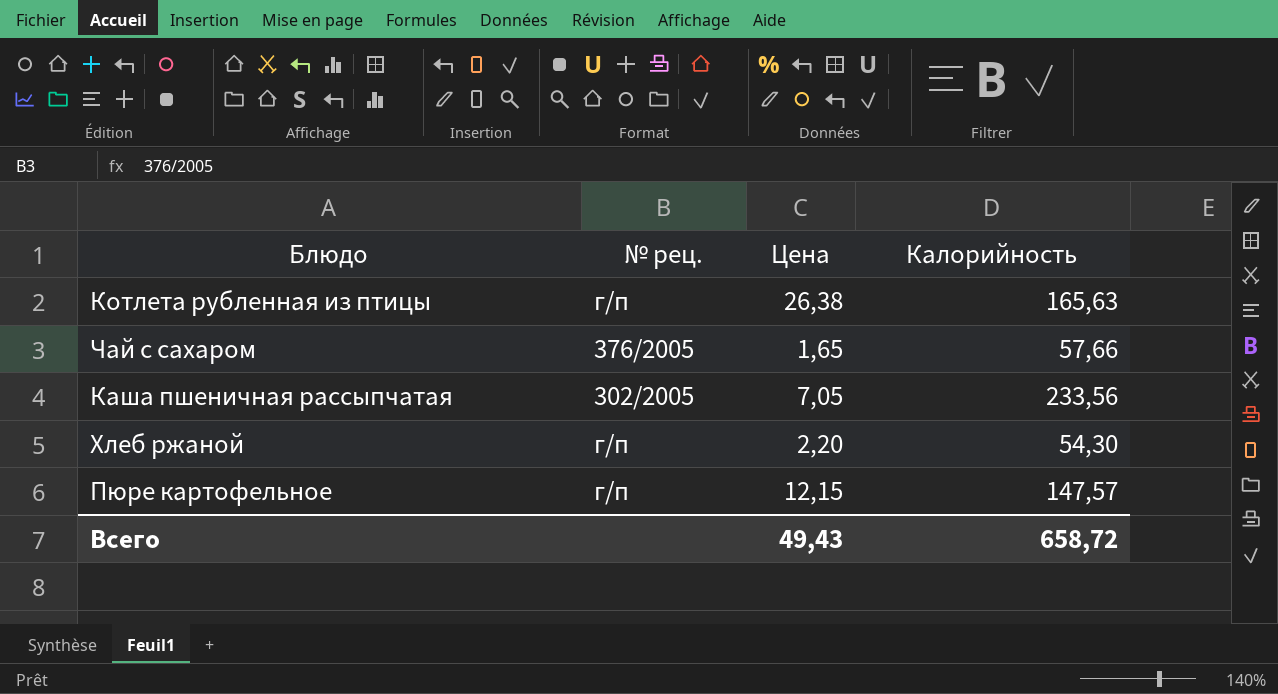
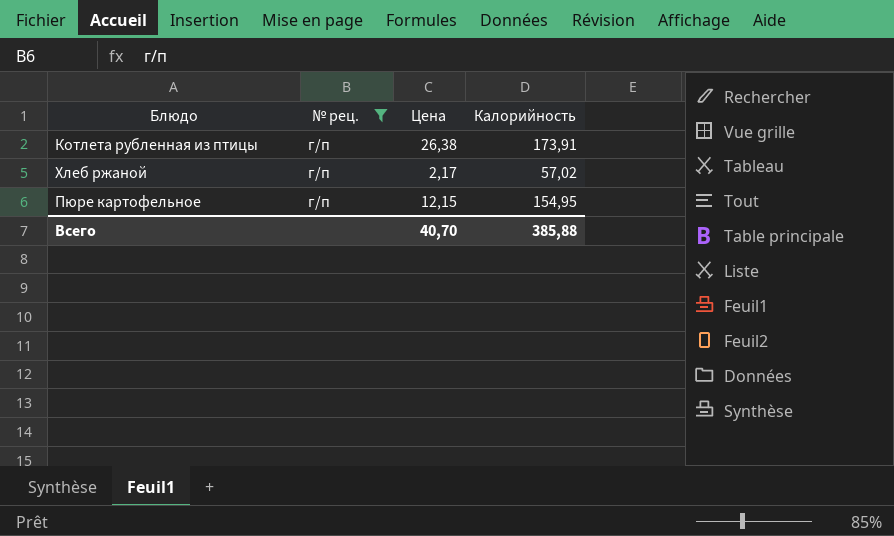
filter: none -> № рец. = г/п
Котлета рубленная из птицы | Калорийность: 165,63 -> 173,91
Хлеб ржаной | Цена: 2,20 -> 2,17
Хлеб ржаной | Калорийность: 54,30 -> 57,02
Пюре картофельное | Калорийность: 147,57 -> 154,95
Всего | Цена: 49,43 -> 40,70
Всего | Калорийность: 658,72 -> 385,88

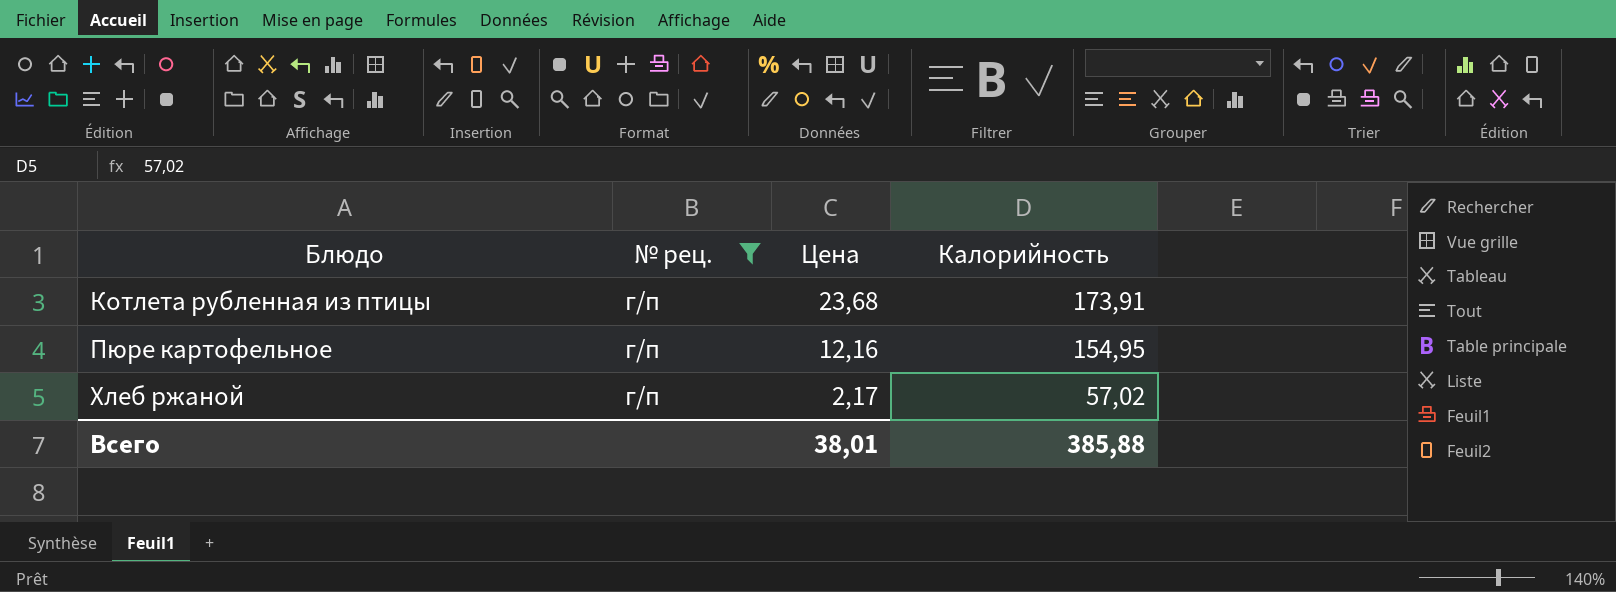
row order: none -> Блюдо ascending
Котлета рубленная из птицы | Цена: 26,38 -> 23,68
Пюре картофельное | Цена: 12,15 -> 12,16
Всего | Цена: 40,70 -> 38,01

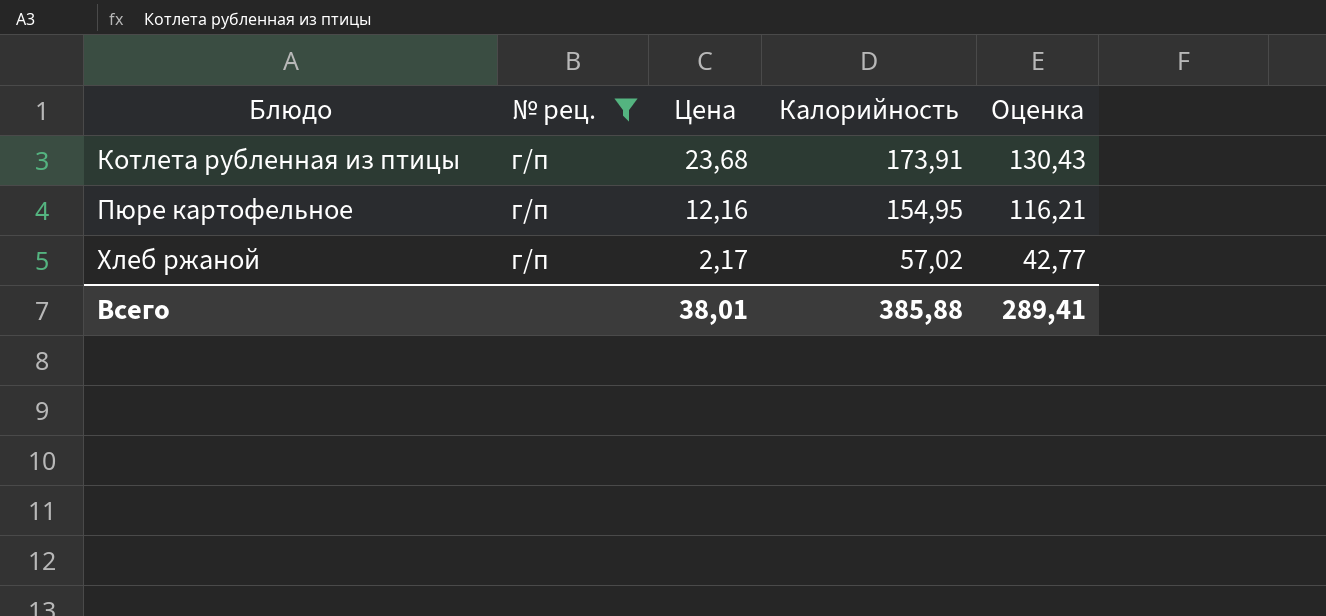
column Оценка | formula: none -> [Калорийность] * 0,75

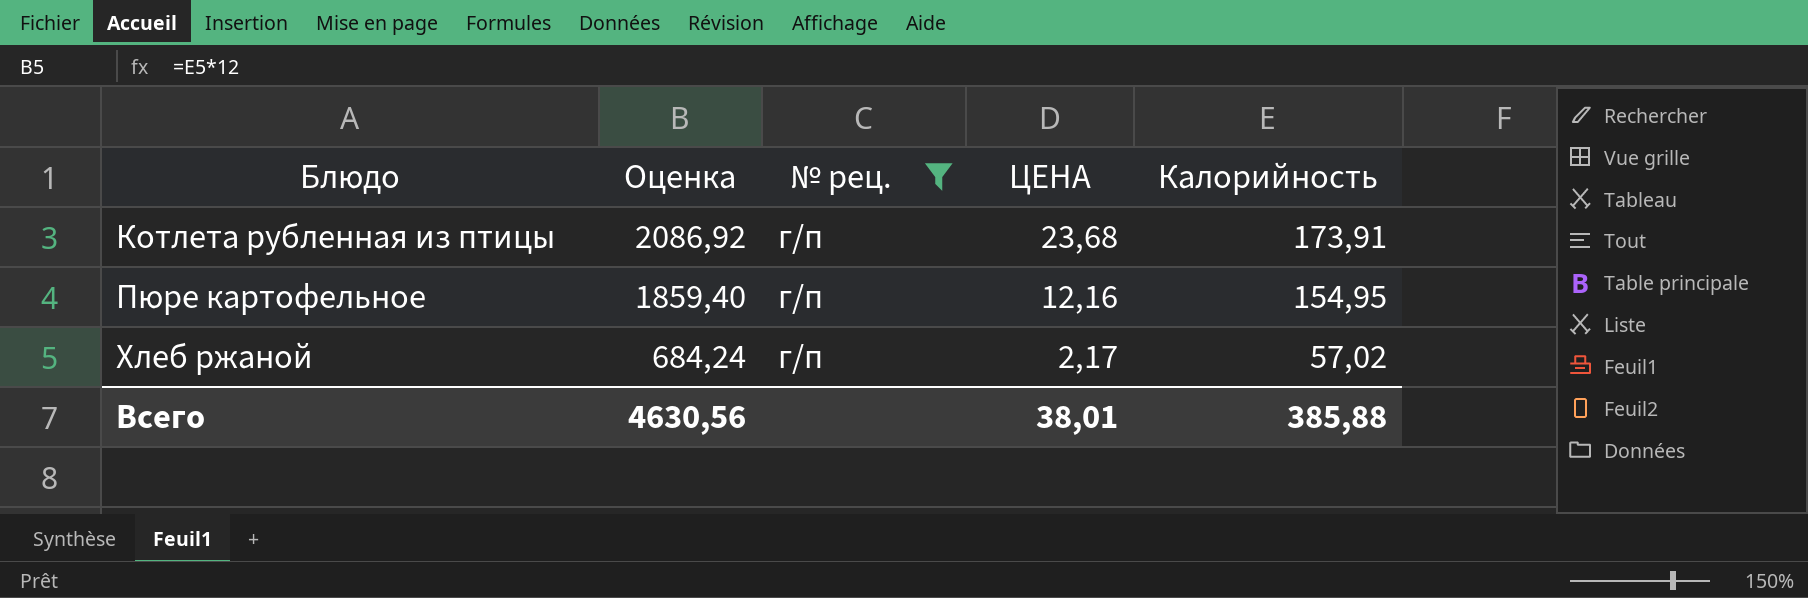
column Оценка | formula: [Калорийность] * 0,75 -> [Калорийность] * 12
column Оценка | position: 5 -> 2
column name: Цена -> ЦЕНА
Всего | Оценка: 289,41 -> 4630,56

